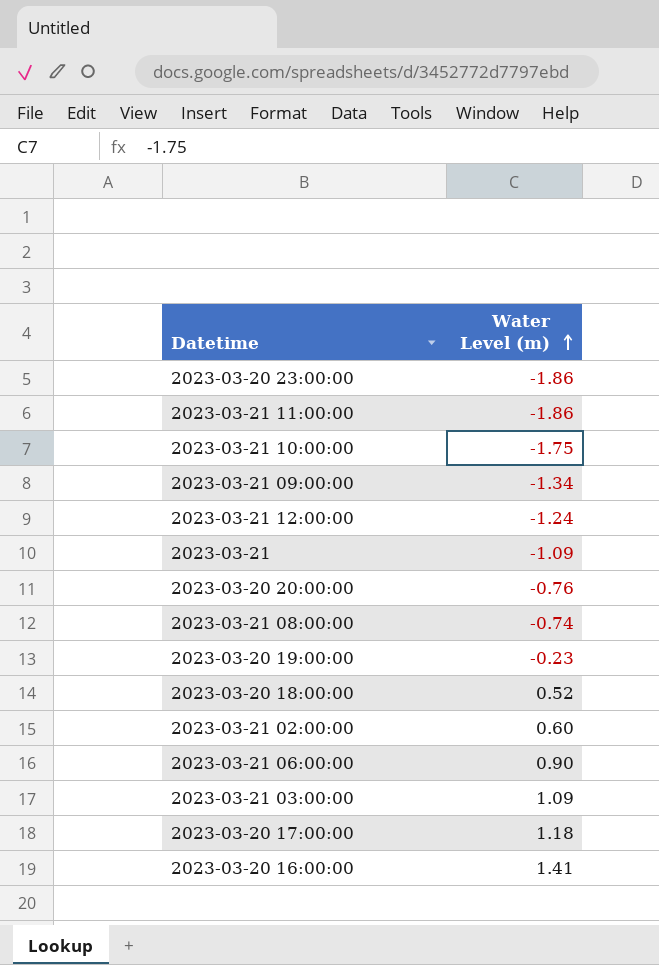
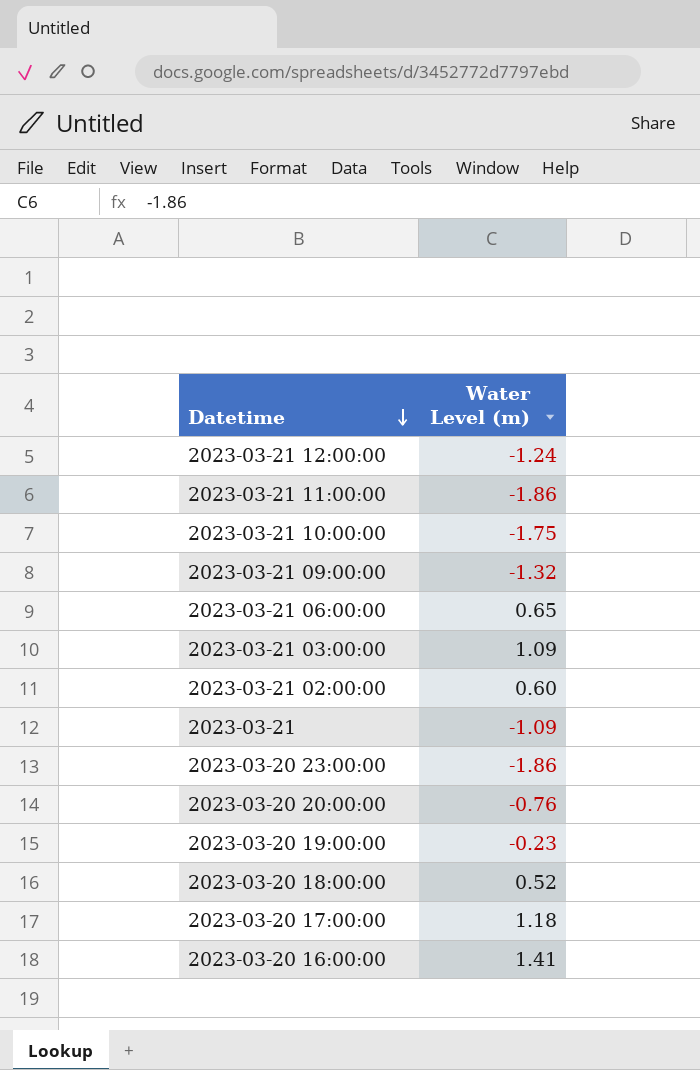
row order: Water Level (m) ascending -> Datetime descending
row 2023-03-21 08:00:00: -0.74 -> none
2023-03-21 09:00:00 | Water Level (m): -1.34 -> -1.32
2023-03-21 06:00:00 | Water Level (m): 0.90 -> 0.65

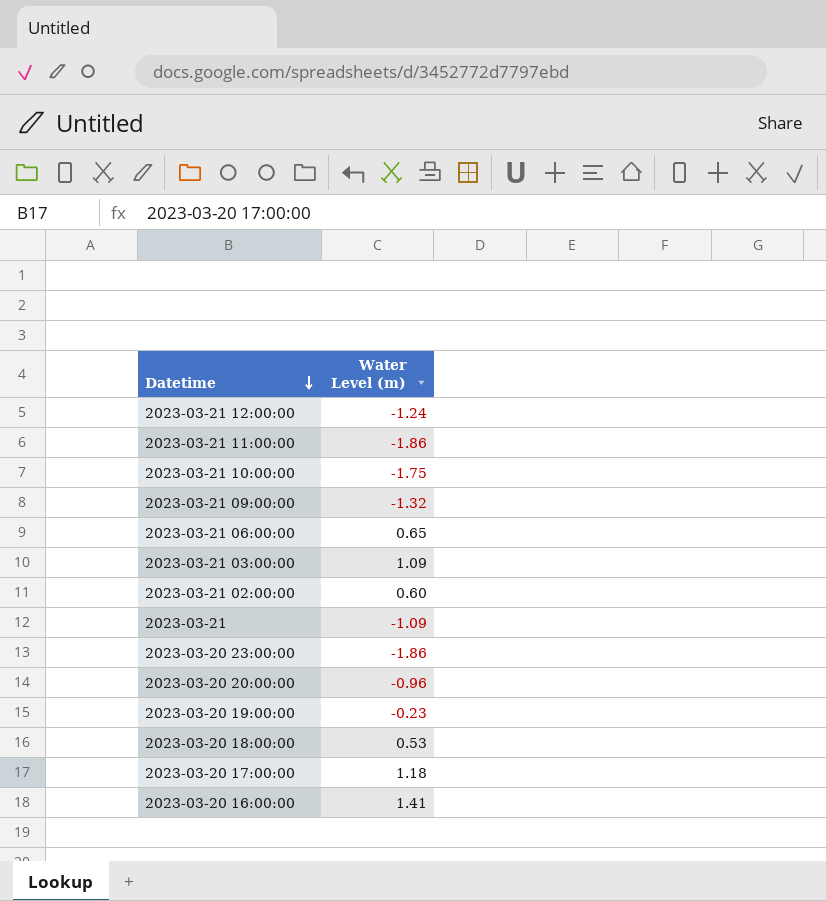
2023-03-20 20:00:00 | Water Level (m): -0.76 -> -0.96
2023-03-20 18:00:00 | Water Level (m): 0.52 -> 0.53

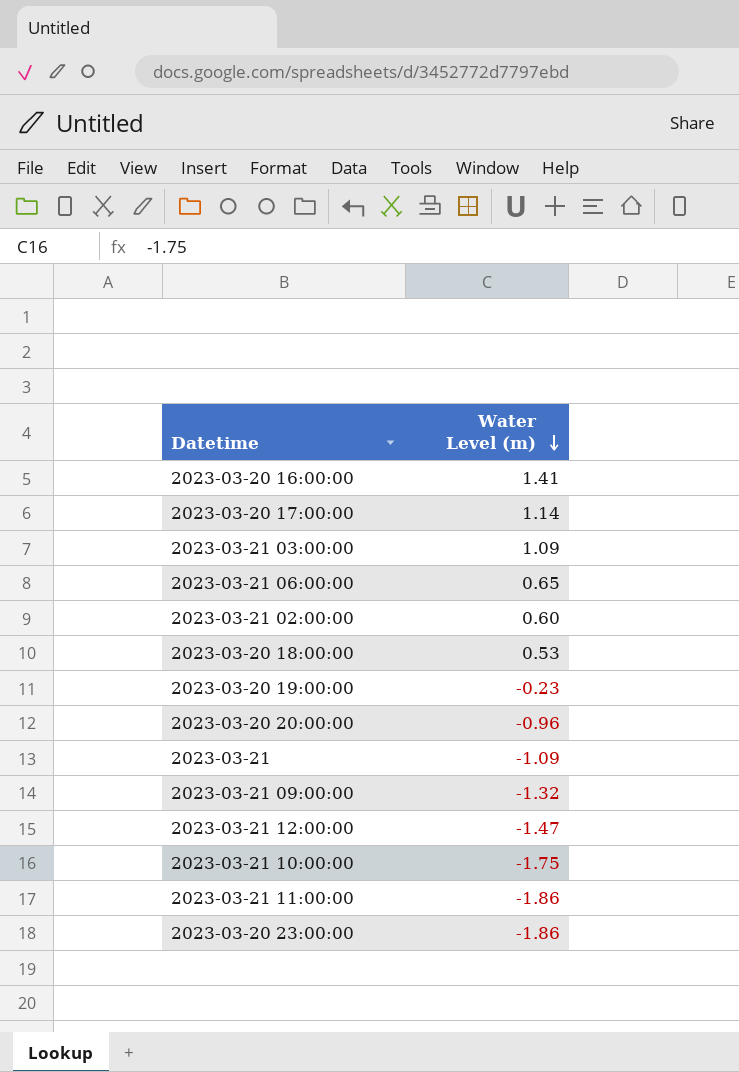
row order: Datetime descending -> Water Level (m) descending
2023-03-20 17:00:00 | Water Level (m): 1.18 -> 1.14
2023-03-21 12:00:00 | Water Level (m): -1.24 -> -1.47

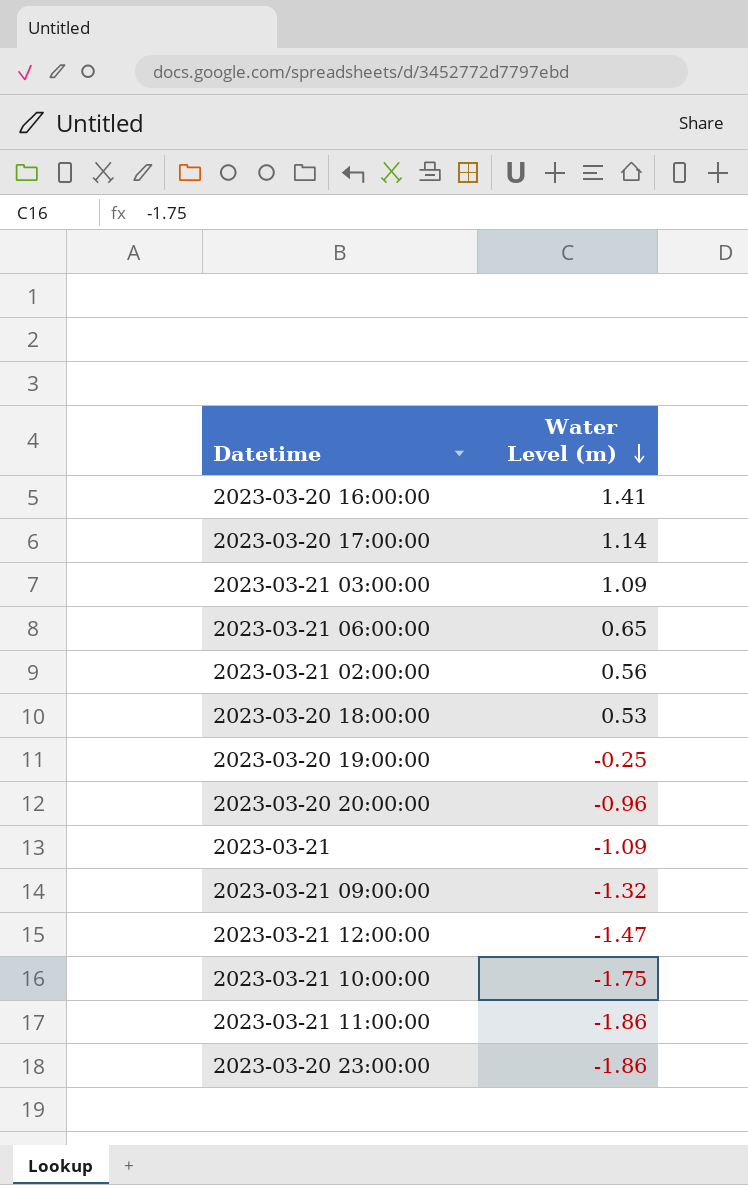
2023-03-21 02:00:00 | Water Level (m): 0.60 -> 0.56
2023-03-20 19:00:00 | Water Level (m): -0.23 -> -0.25

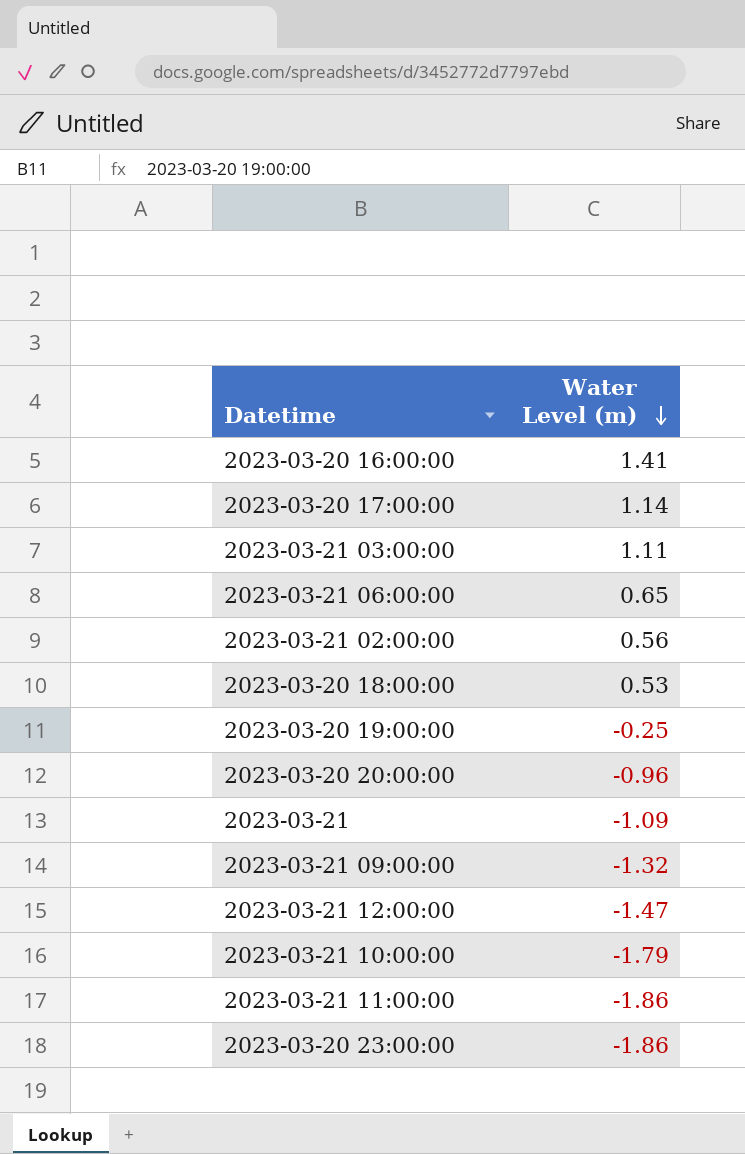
2023-03-21 03:00:00 | Water Level (m): 1.09 -> 1.11
2023-03-21 10:00:00 | Water Level (m): -1.75 -> -1.79

